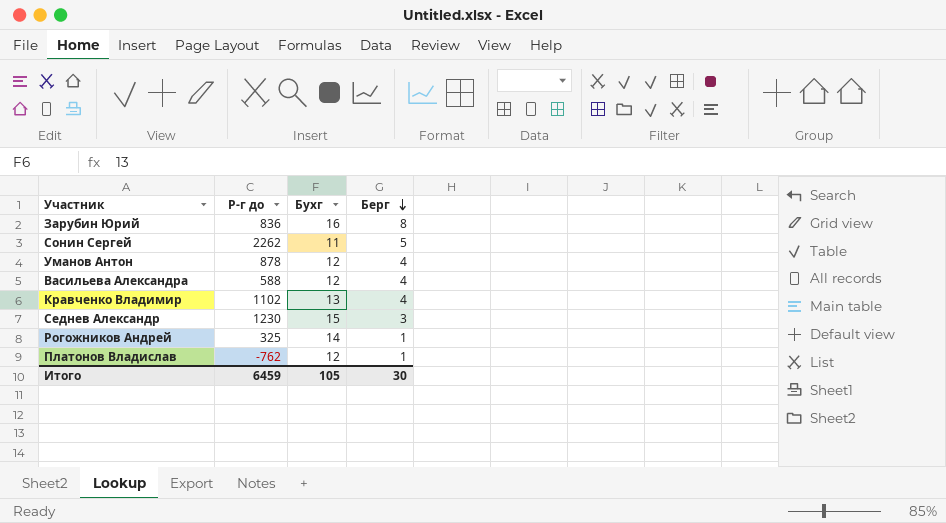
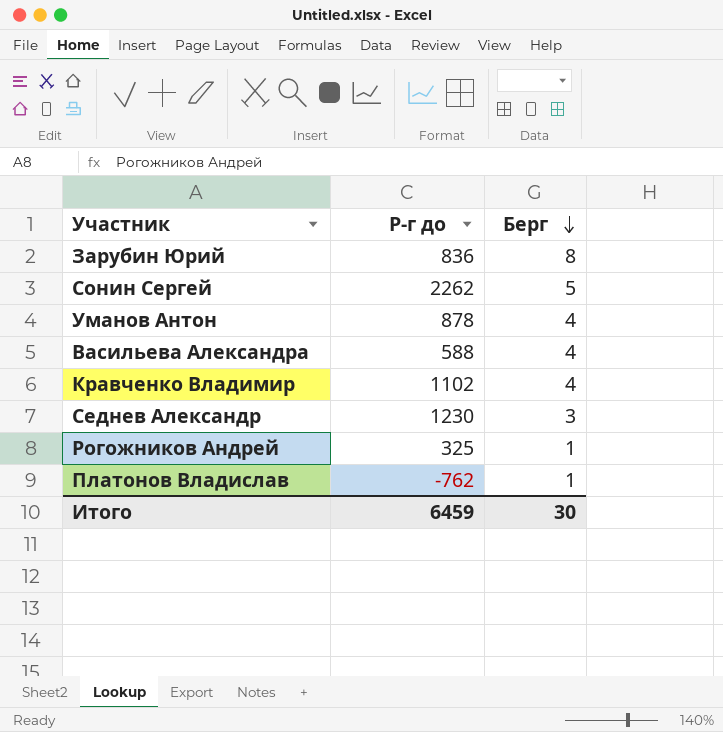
column Бухг | position: 3 -> none

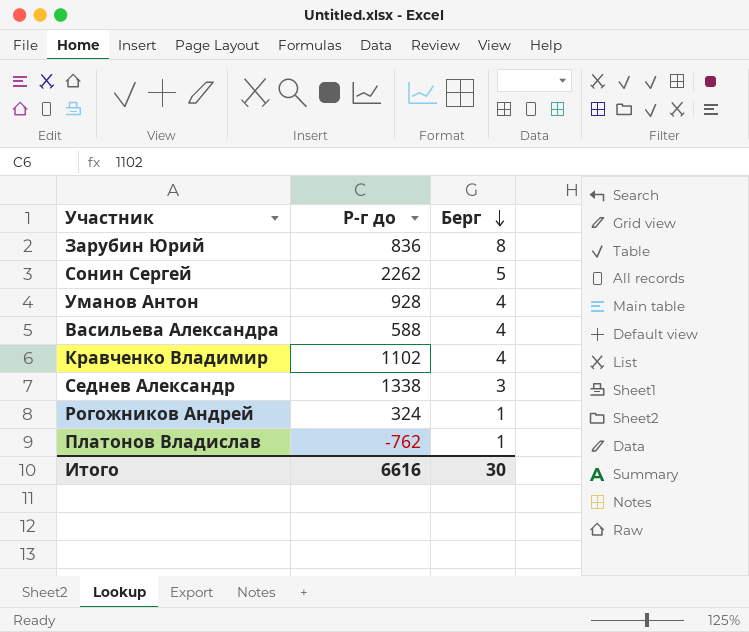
Уманов Антон | Р-г до: 878 -> 928
Седнев Александр | Р-г до: 1230 -> 1338
Рогожников Андрей | Р-г до: 325 -> 324
Итого | Р-г до: 6459 -> 6616

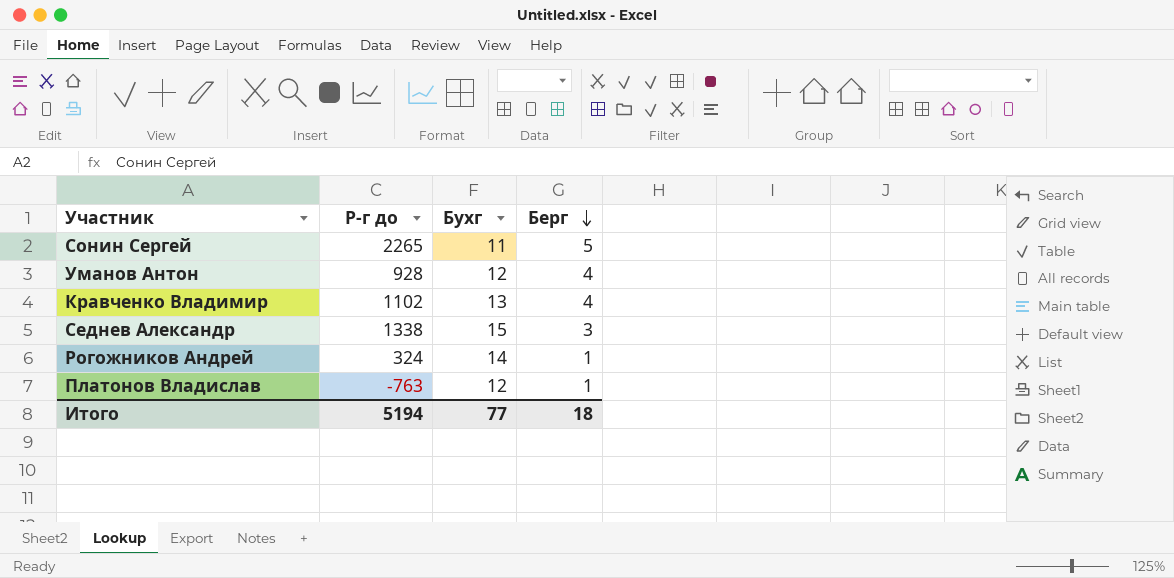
column Бухг | position: none -> 3
row Зарубин Юрий: 836 | 8 -> none
row Васильева Александра: 588 | 4 -> none
Сонин Сергей | Р-г до: 2262 -> 2265
Платонов Владислав | Р-г до: -762 -> -763
Итого | Р-г до: 6616 -> 5194
Итого | Берг: 30 -> 18

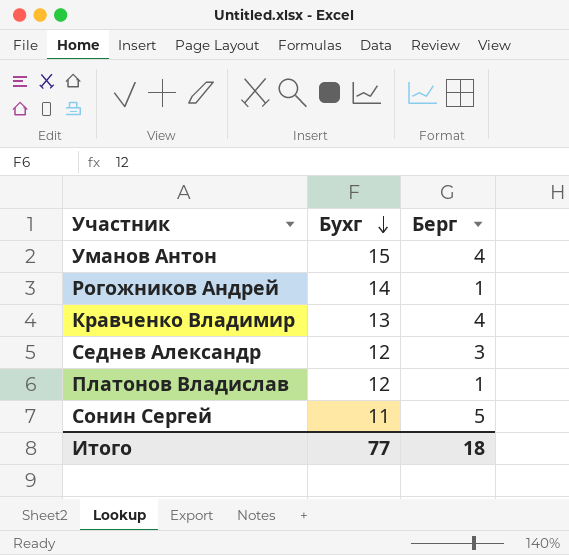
row order: Берг descending -> Бухг descending
column Р-г до | position: 2 -> none
Уманов Антон | Бухг: 12 -> 15
Седнев Александр | Бухг: 15 -> 12

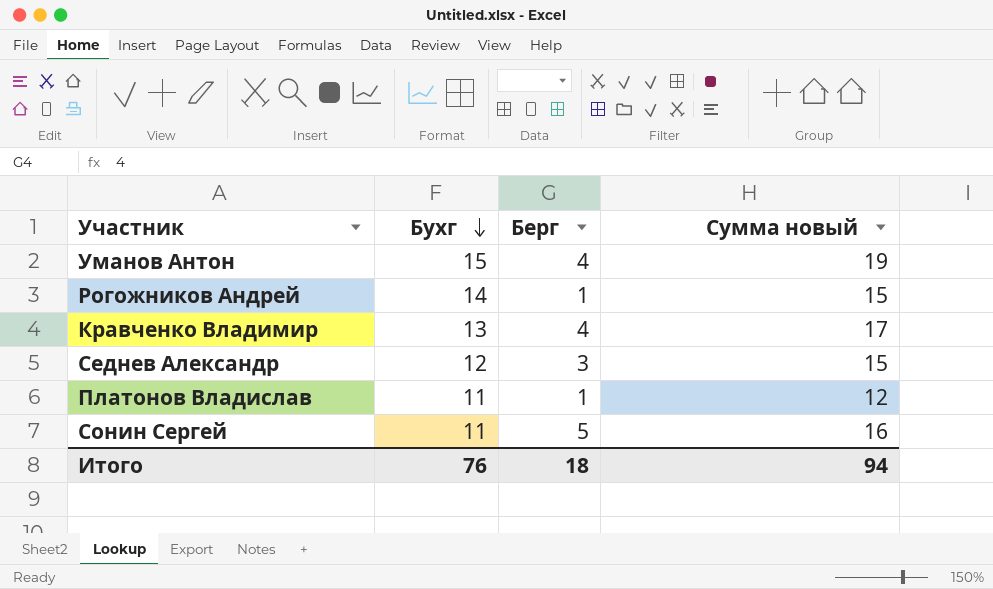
column Сумма новый | formula: none -> [Бухг] + [Берг]
Платонов Владислав | Бухг: 12 -> 11
Итого | Бухг: 77 -> 76

